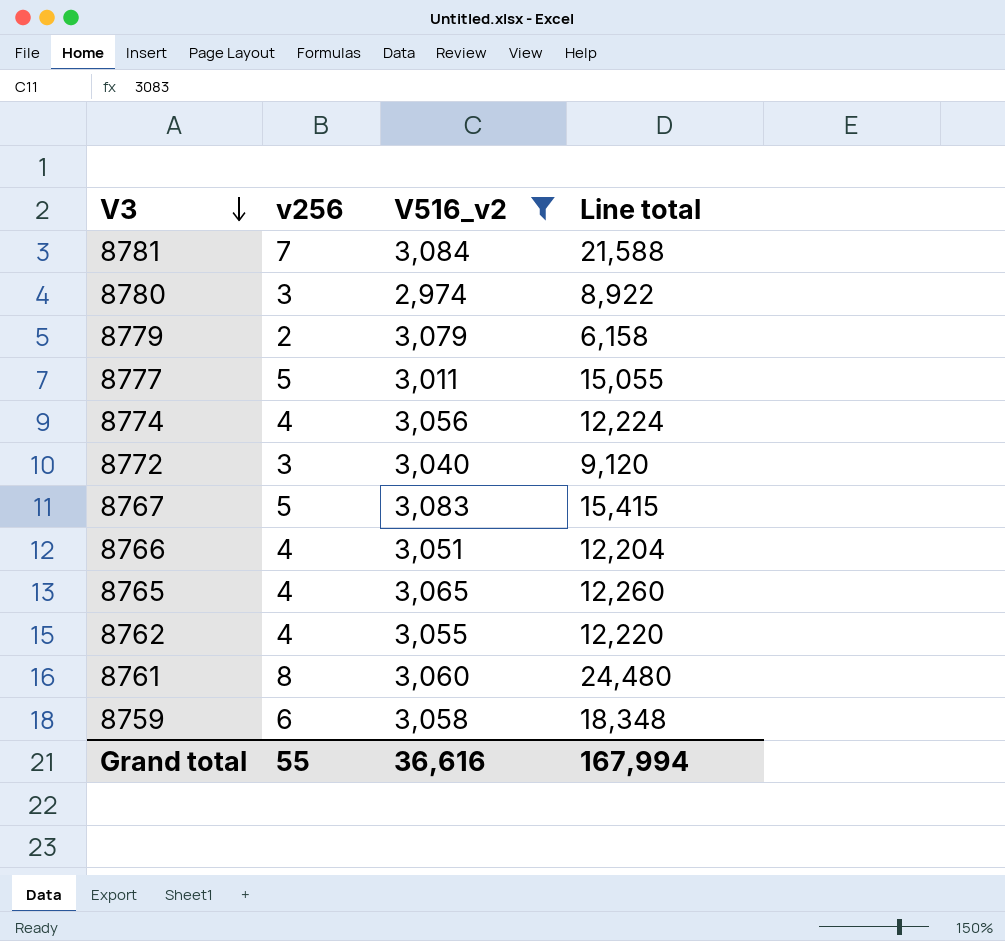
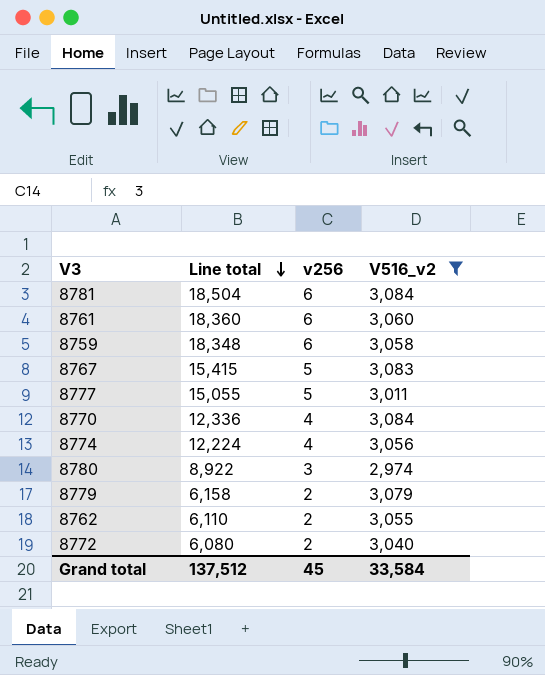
row order: V3 descending -> Line total descending
column Line total | position: 4 -> 2
row 8766: 4 | 3,051 | 12,204 -> none
row 8765: 4 | 3,065 | 12,260 -> none
8781 | Line total: 21,588 -> 18,504
8781 | v256: 7 -> 6
8761 | Line total: 24,480 -> 18,360
8761 | v256: 8 -> 6
row 8770: none -> 12,336 | 4 | 3,084
8762 | Line total: 12,220 -> 6,110
8762 | v256: 4 -> 2
8772 | Line total: 9,120 -> 6,080
8772 | v256: 3 -> 2
Grand total | Line total: 167,994 -> 137,512
Grand total | v256: 55 -> 45
Grand total | V516_v2: 36,616 -> 33,584

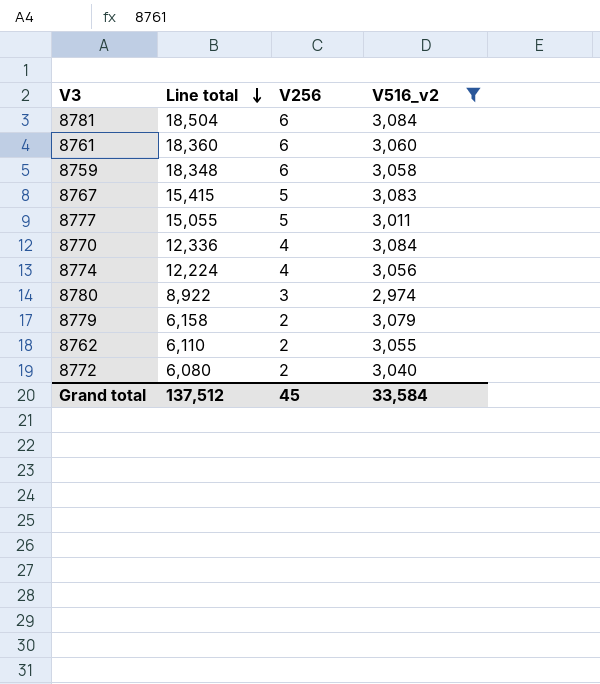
column name: v256 -> V256

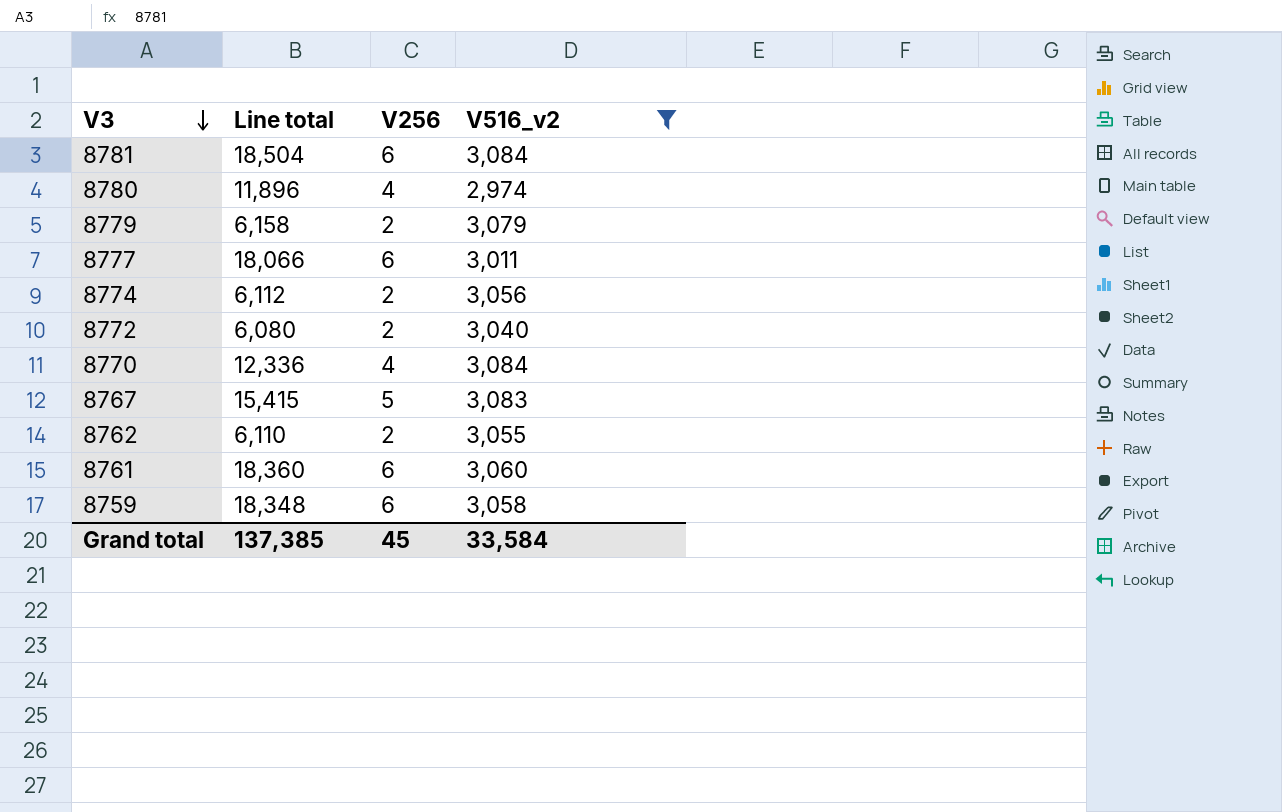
row order: Line total descending -> V3 descending
8780 | Line total: 8,922 -> 11,896
8780 | V256: 3 -> 4
8777 | Line total: 15,055 -> 18,066
8777 | V256: 5 -> 6
8774 | Line total: 12,224 -> 6,112
8774 | V256: 4 -> 2
Grand total | Line total: 137,512 -> 137,385

